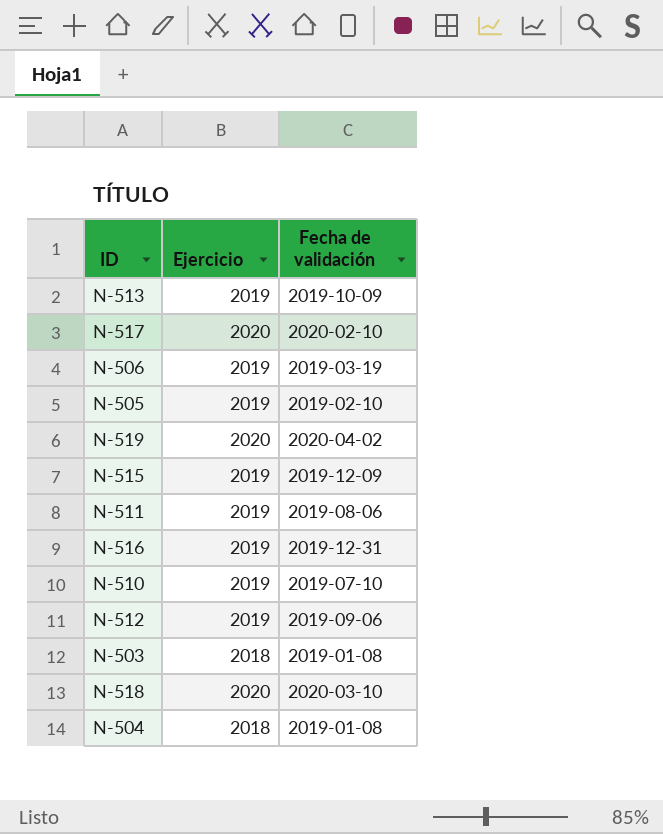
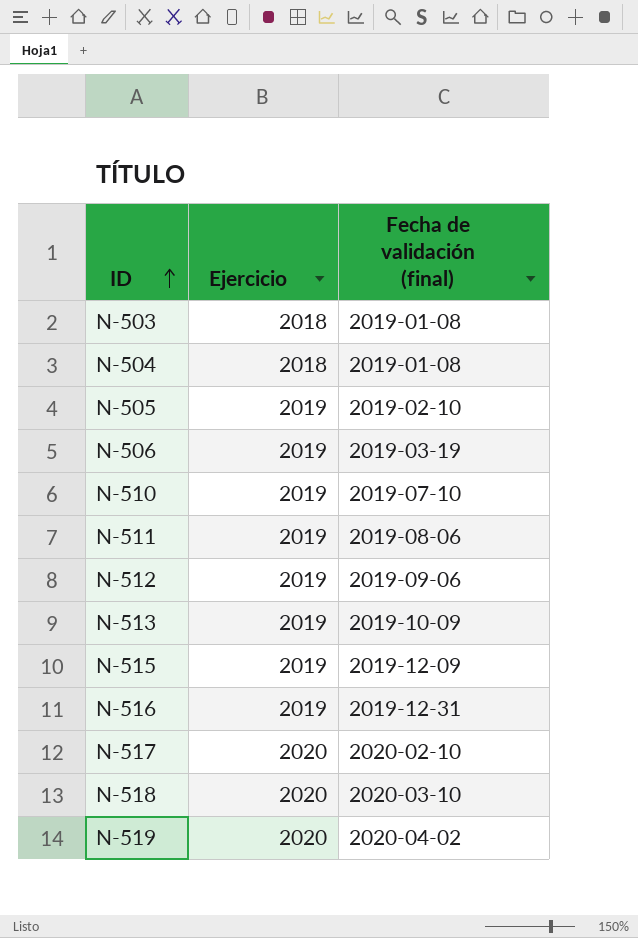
row order: none -> ID ascending
column name: Fecha de validación -> Fecha de validación (final)

